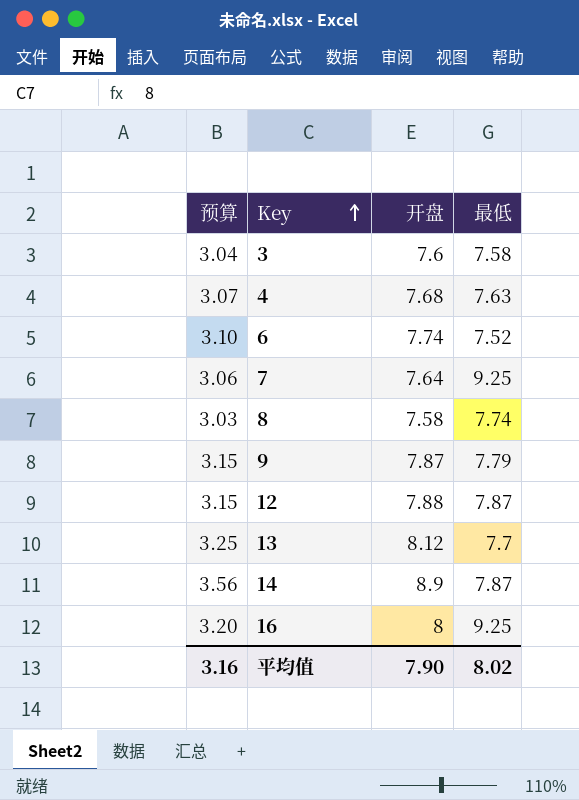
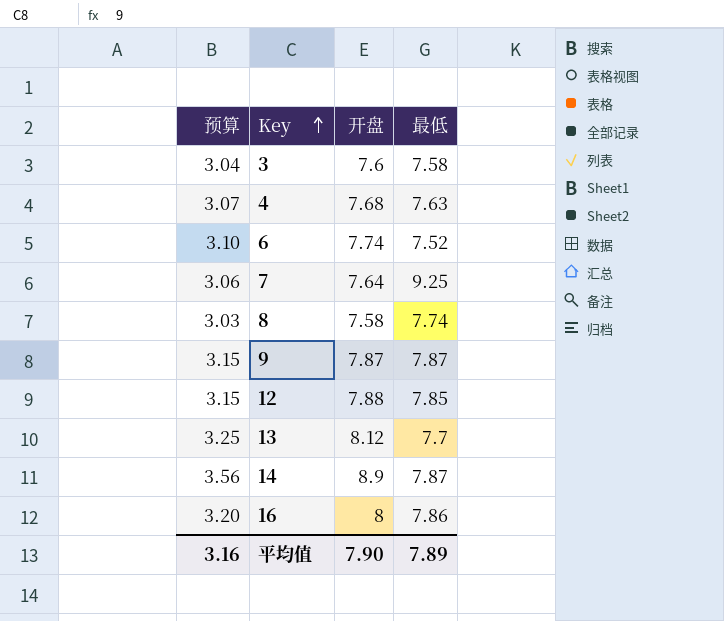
9 | 最低: 7.79 -> 7.87
12 | 最低: 7.87 -> 7.85
16 | 最低: 9.25 -> 7.86
平均值 | 最低: 8.02 -> 7.89

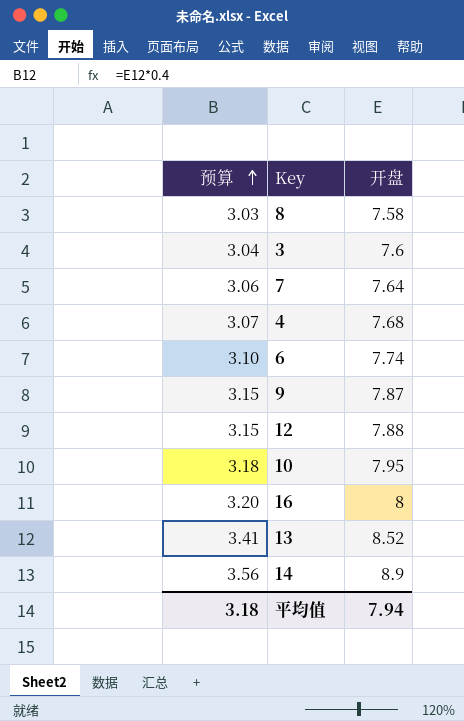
row order: Key ascending -> 预算 ascending
column 最低 | position: 4 -> none
row 10: none -> 3.18 | 7.95
13 | 预算: 3.25 -> 3.41
13 | 开盘: 8.12 -> 8.52
平均值 | 预算: 3.16 -> 3.18
平均值 | 开盘: 7.90 -> 7.94

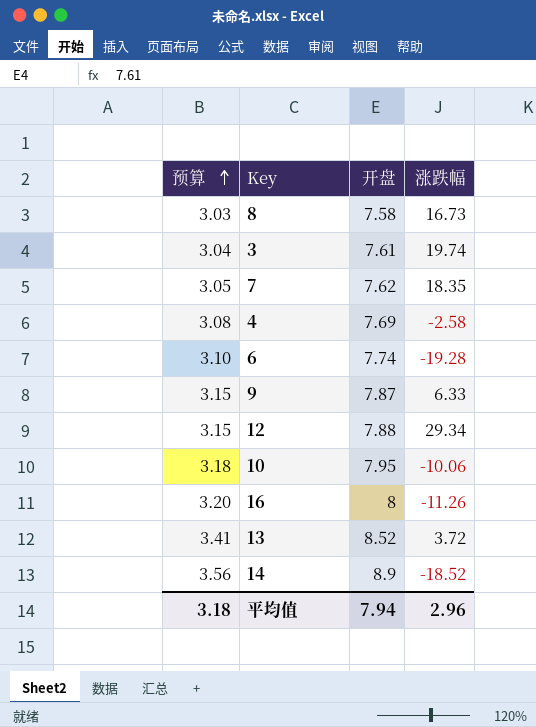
column 涨跌幅 | position: none -> 4
3 | 开盘: 7.6 -> 7.61
7 | 预算: 3.06 -> 3.05
7 | 开盘: 7.64 -> 7.62
4 | 预算: 3.07 -> 3.08
4 | 开盘: 7.68 -> 7.69

